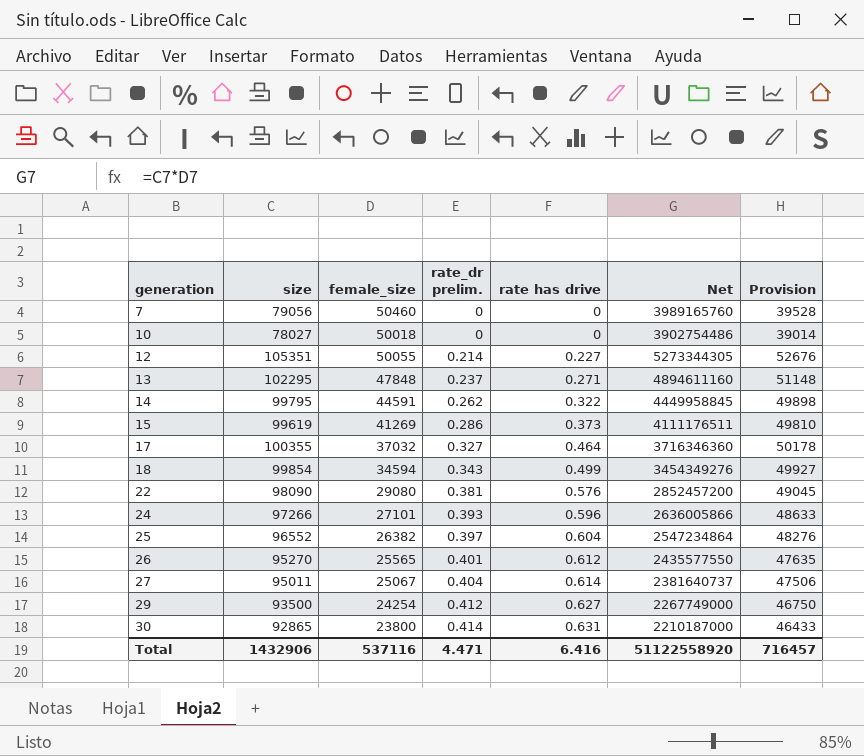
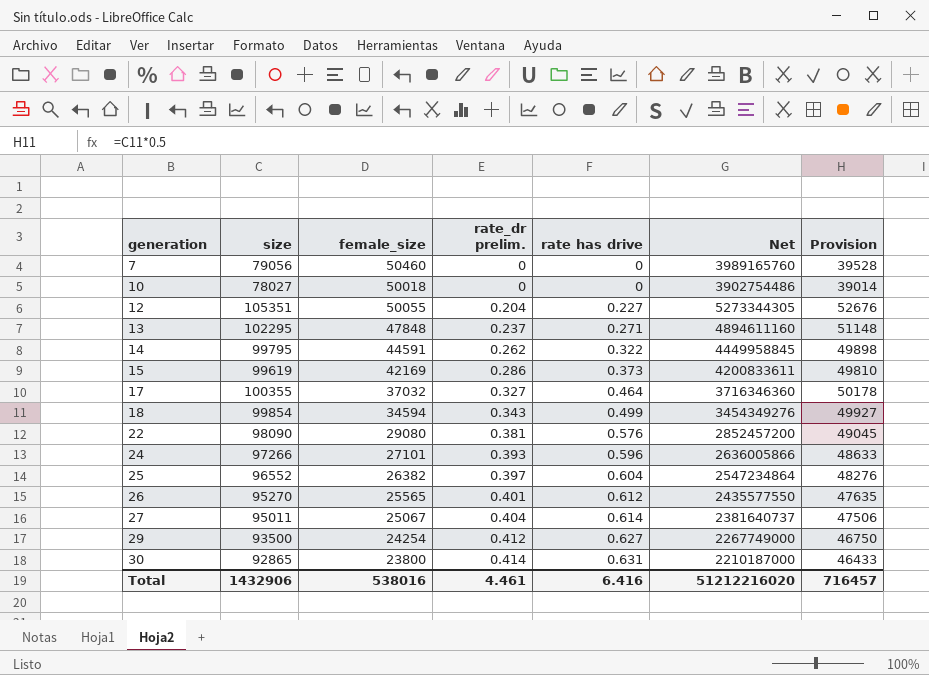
12 | rate_dr prelim.: 0.214 -> 0.204
15 | female_size: 41269 -> 42169
15 | Net: 4111176511 -> 4200833611
Total | female_size: 537116 -> 538016
Total | rate_dr prelim.: 4.471 -> 4.461
Total | Net: 51122558920 -> 51212216020

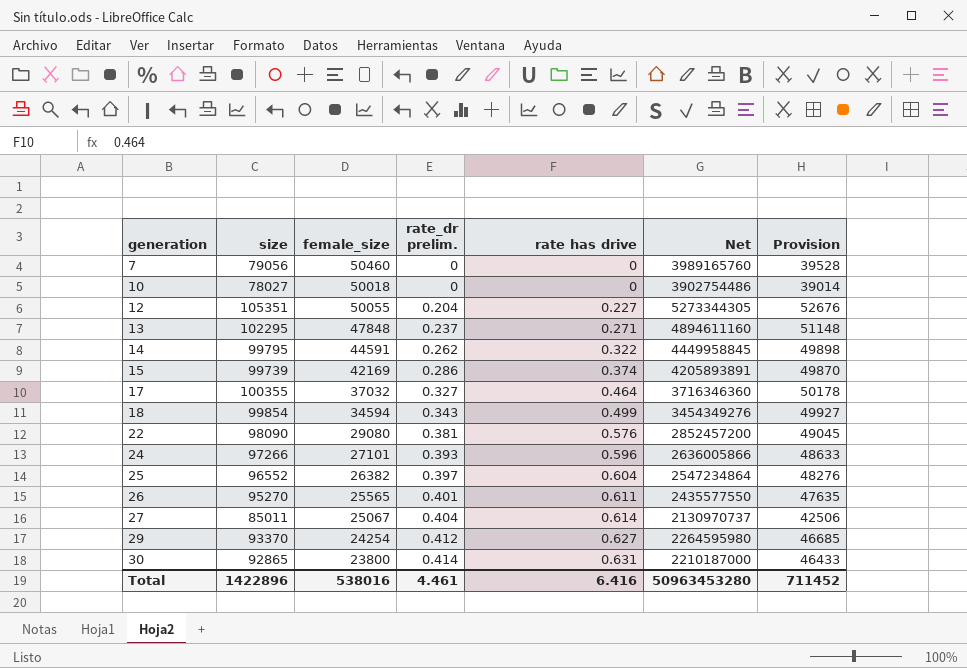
15 | size: 99619 -> 99739
15 | rate has drive: 0.373 -> 0.374
15 | Net: 4200833611 -> 4205893891
15 | Provision: 49810 -> 49870
26 | rate has drive: 0.612 -> 0.611
27 | size: 95011 -> 85011
27 | Net: 2381640737 -> 2130970737
27 | Provision: 47506 -> 42506
29 | size: 93500 -> 93370
29 | Net: 2267749000 -> 2264595980
29 | Provision: 46750 -> 46685
Total | size: 1432906 -> 1422896
Total | Net: 51212216020 -> 50963453280
Total | Provision: 716457 -> 711452

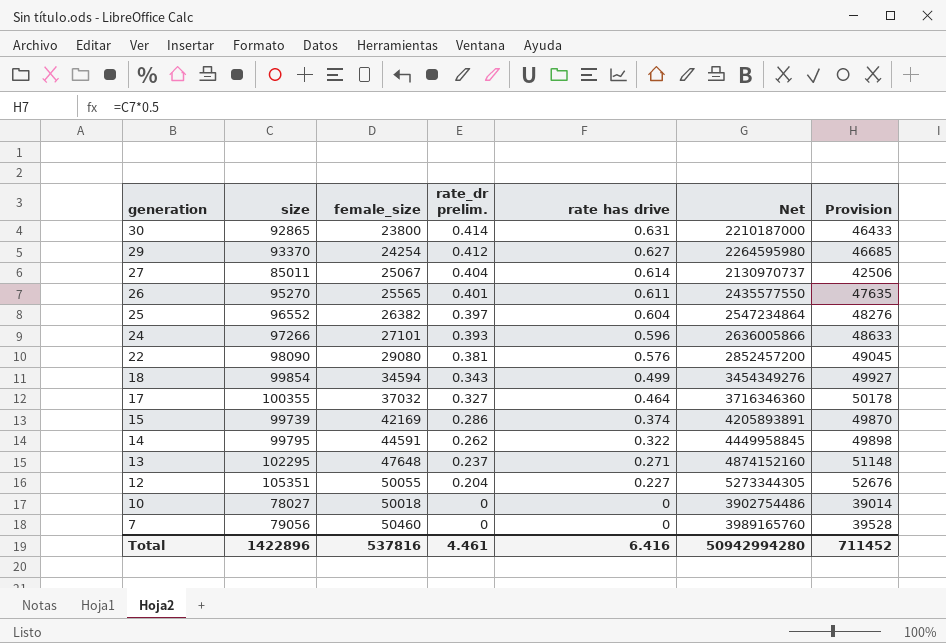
row order: generation ascending -> generation descending
13 | female_size: 47848 -> 47648
13 | Net: 4894611160 -> 4874152160
Total | female_size: 538016 -> 537816
Total | Net: 50963453280 -> 50942994280

